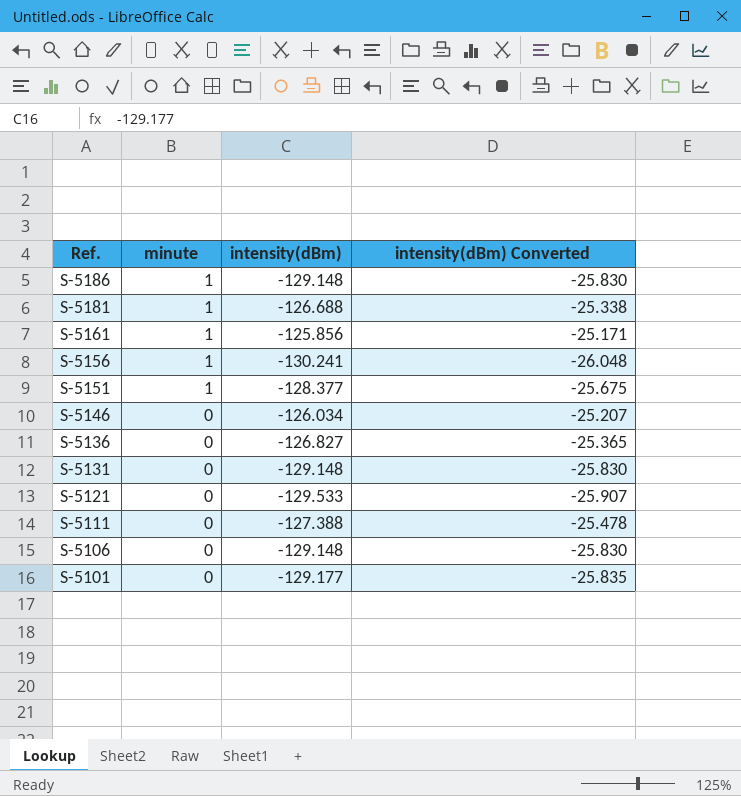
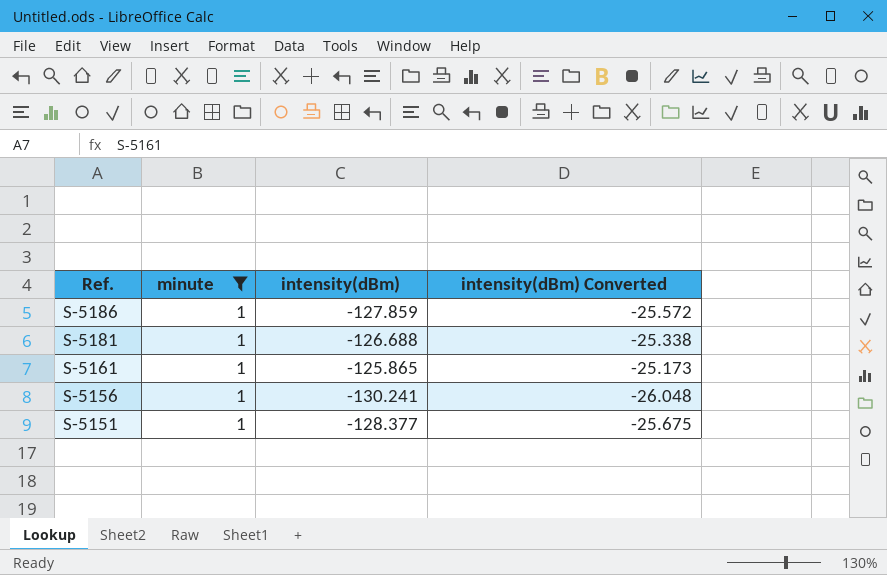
filter: none -> minute = 1
S-5186 | intensity(dBm): -129.148 -> -127.859
S-5186 | intensity(dBm) Converted: -25.830 -> -25.572
S-5161 | intensity(dBm): -125.856 -> -125.865
S-5161 | intensity(dBm) Converted: -25.171 -> -25.173

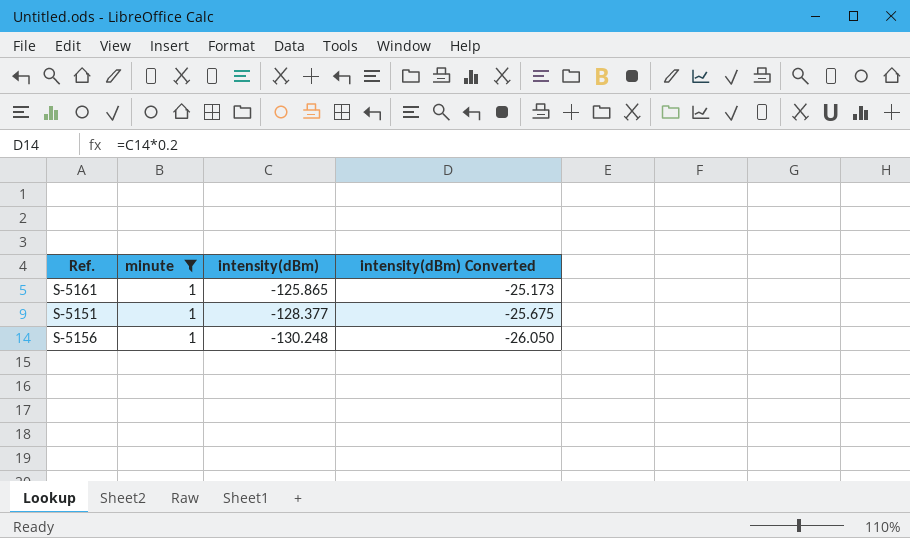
row order: Ref. descending -> intensity(dBm) descending
row S-5186: 1 | -127.859 | -25.572 -> none
row S-5181: 1 | -126.688 | -25.338 -> none
S-5156 | intensity(dBm): -130.241 -> -130.248
S-5156 | intensity(dBm) Converted: -26.048 -> -26.050

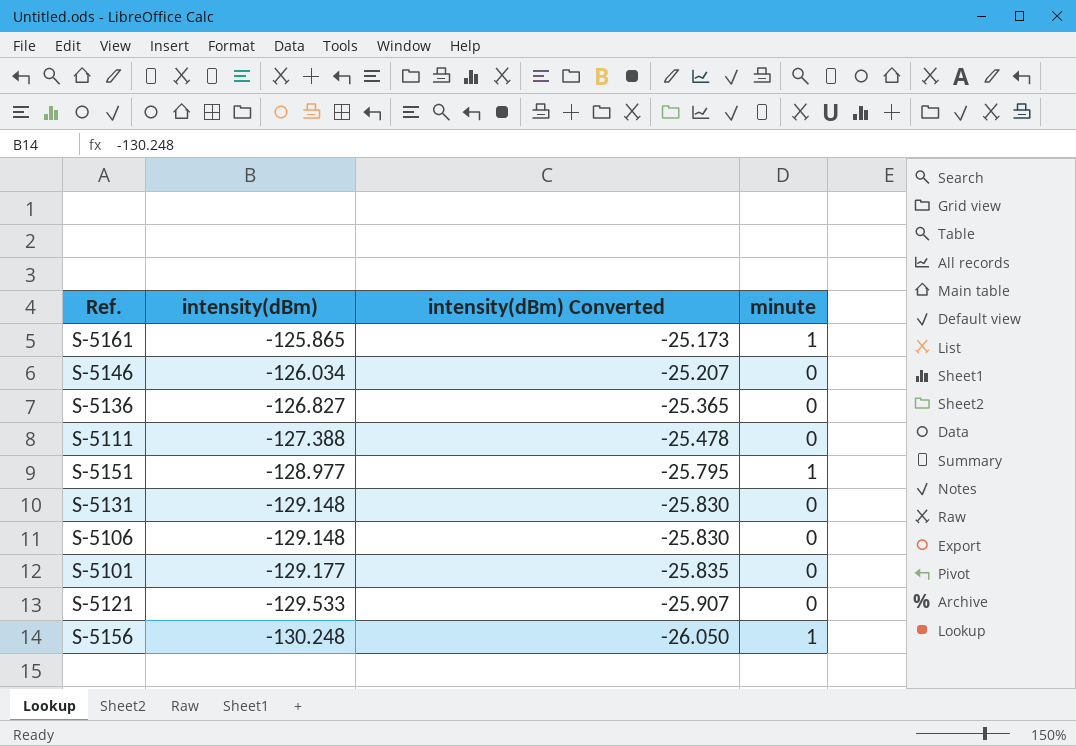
filter: minute = 1 -> none
column minute | position: 2 -> 4
S-5151 | intensity(dBm): -128.377 -> -128.977
S-5151 | intensity(dBm) Converted: -25.675 -> -25.795

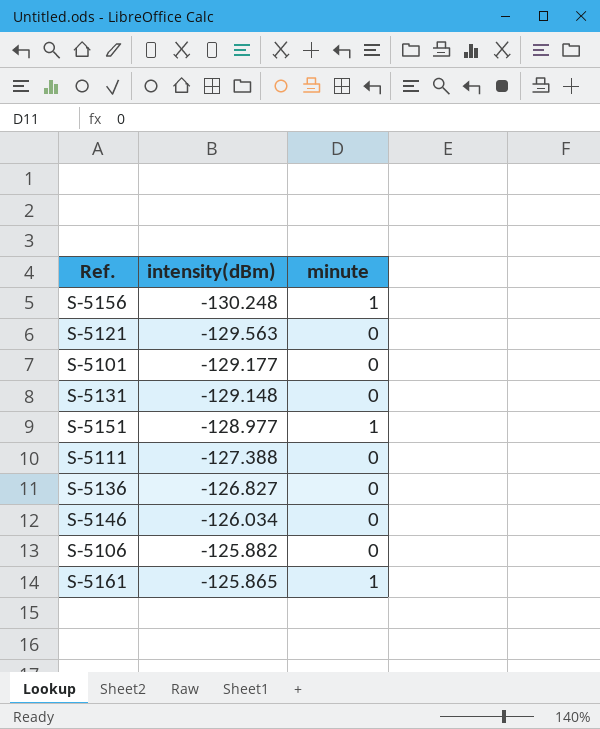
row order: intensity(dBm) descending -> intensity(dBm) ascending
column intensity(dBm) Converted | formula: [intensity(dBm)] * 0.2 -> none
S-5121 | intensity(dBm): -129.533 -> -129.563
S-5106 | intensity(dBm): -129.148 -> -125.882

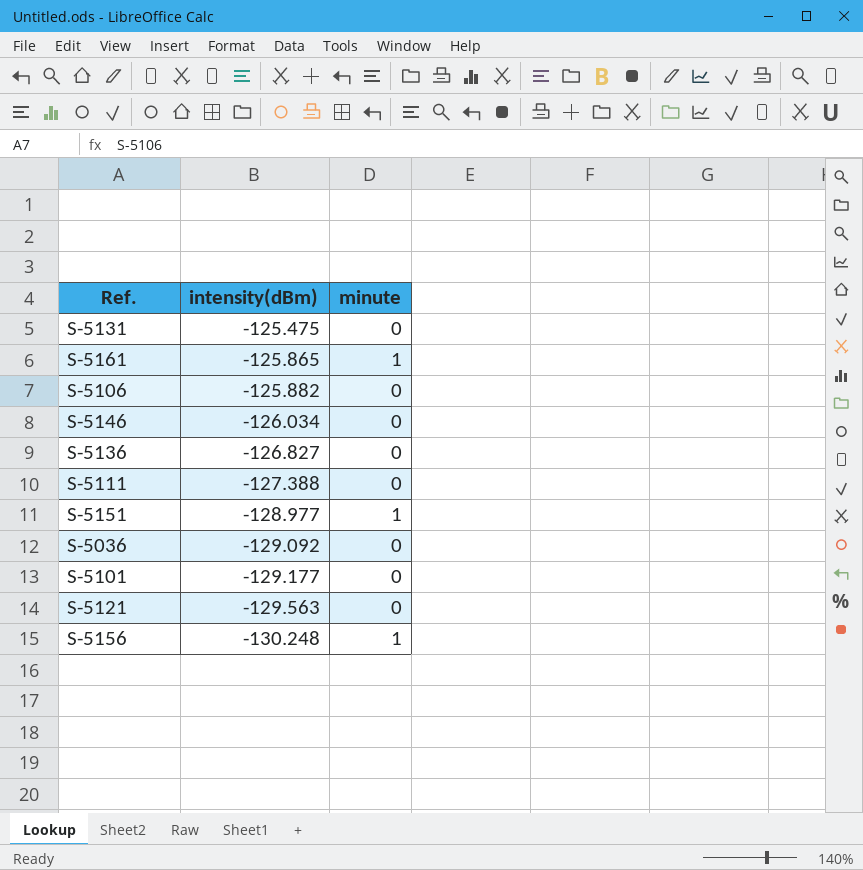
row order: intensity(dBm) ascending -> intensity(dBm) descending
S-5131 | intensity(dBm): -129.148 -> -125.475
row S-5036: none -> -129.092 | 0

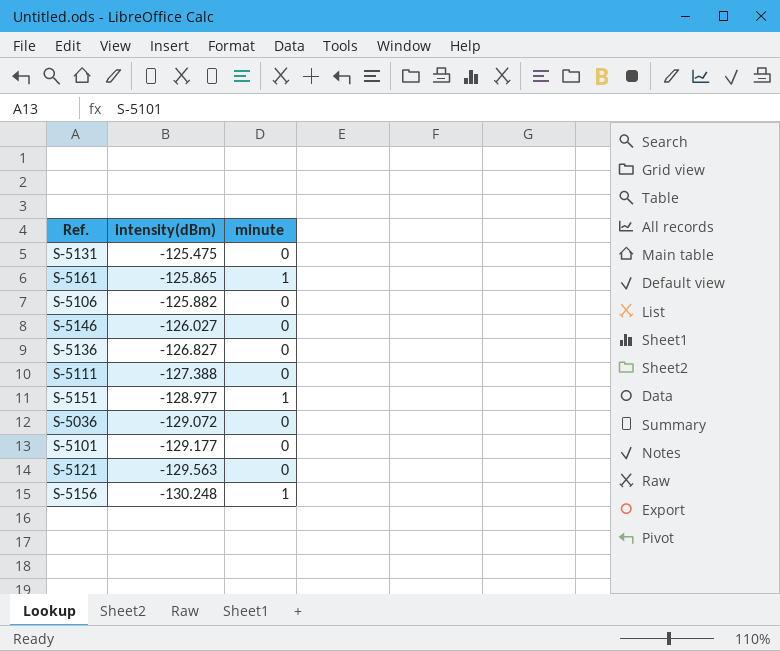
S-5146 | intensity(dBm): -126.034 -> -126.027
S-5036 | intensity(dBm): -129.092 -> -129.072

